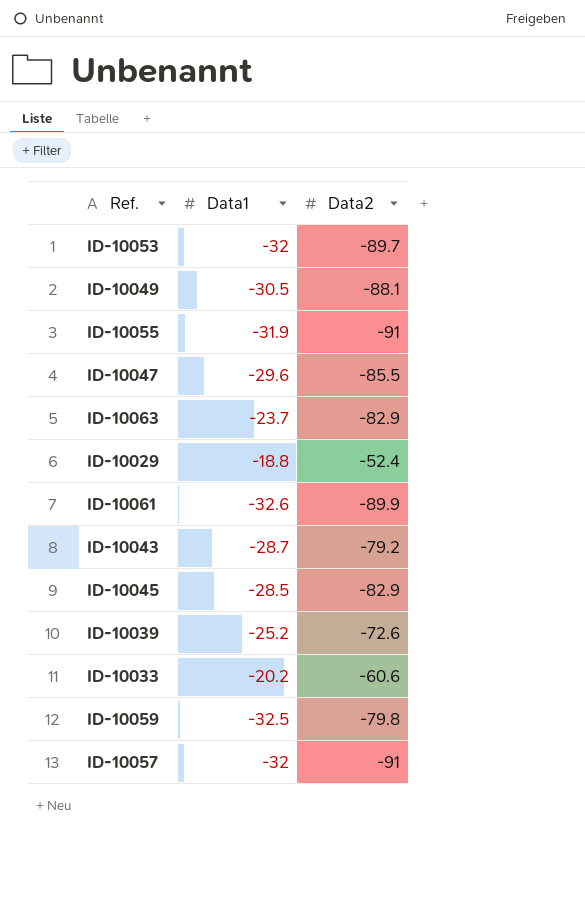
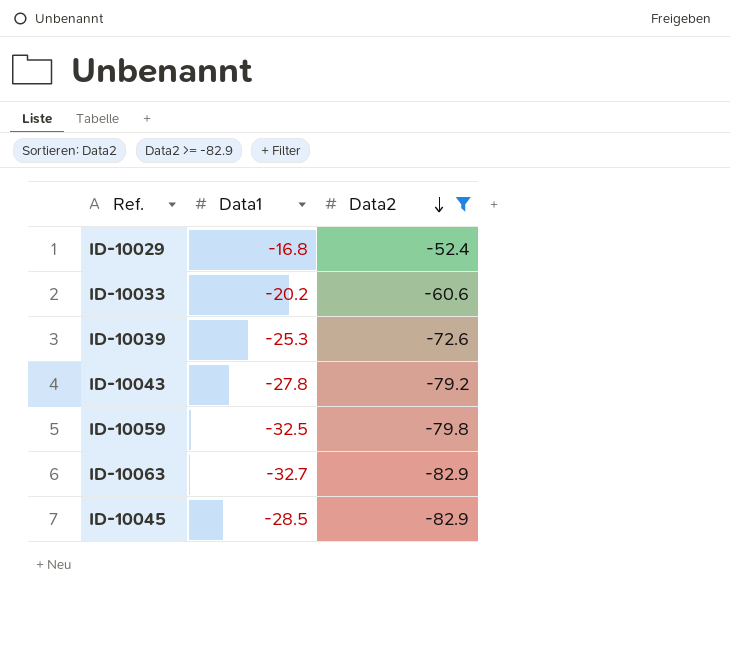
filter: none -> Data2 >= -82.9
row order: none -> Data2 descending
ID-10029 | Data1: -18.8 -> -16.8
ID-10039 | Data1: -25.2 -> -25.3
ID-10043 | Data1: -28.7 -> -27.8
ID-10063 | Data1: -23.7 -> -32.7

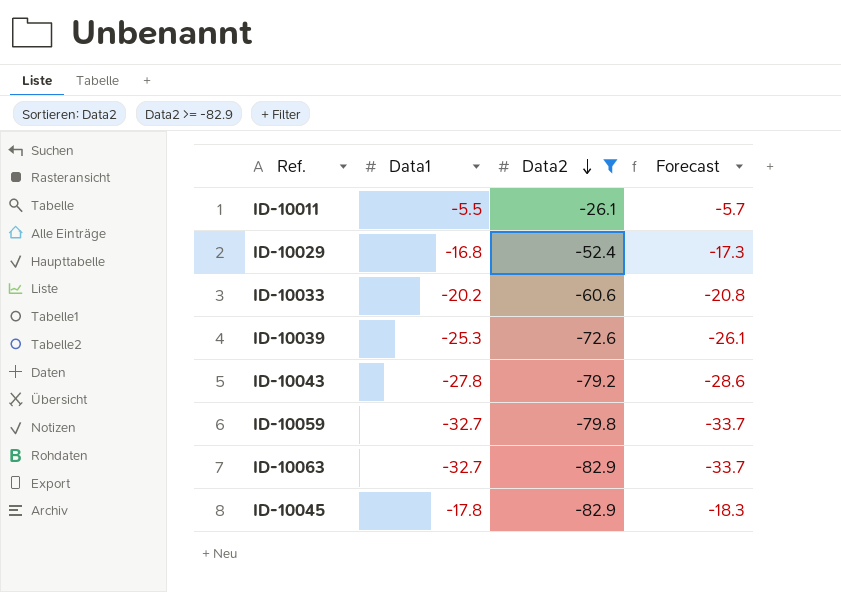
column Forecast | formula: none -> [Data1] * 1.03
row ID-10011: none -> -5.5 | -26.1 | -5.7
ID-10059 | Data1: -32.5 -> -32.7
ID-10045 | Data1: -28.5 -> -17.8

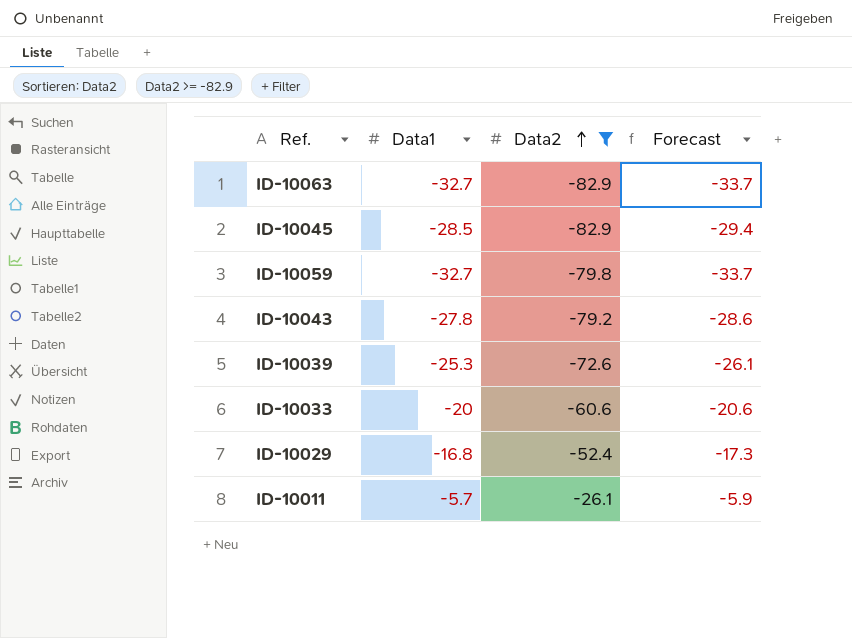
row order: Data2 descending -> Data2 ascending
ID-10045 | Data1: -17.8 -> -28.5
ID-10045 | Forecast: -18.3 -> -29.4
ID-10033 | Data1: -20.2 -> -20
ID-10033 | Forecast: -20.8 -> -20.6
ID-10011 | Data1: -5.5 -> -5.7
ID-10011 | Forecast: -5.7 -> -5.9

